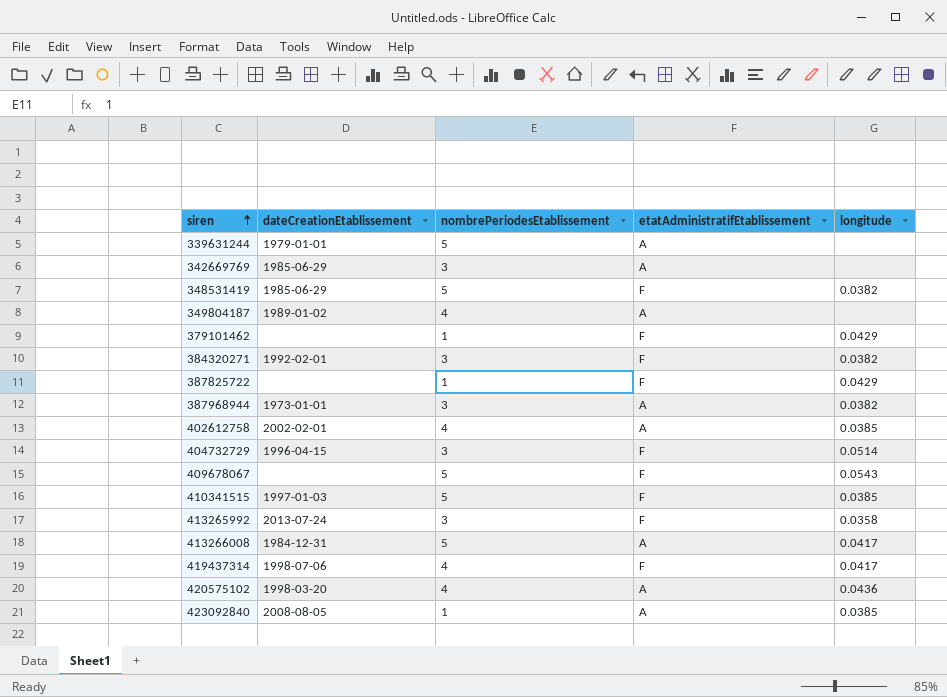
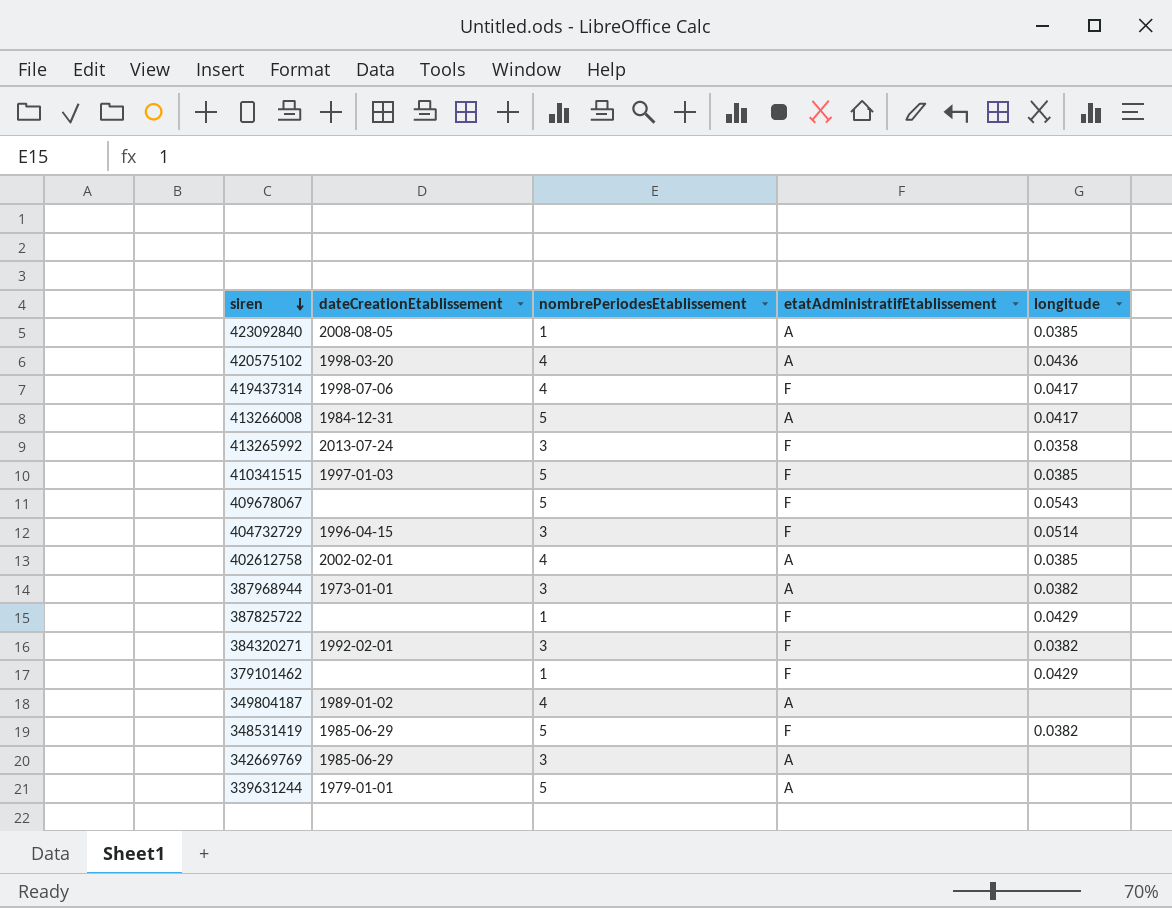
row order: siren ascending -> siren descending

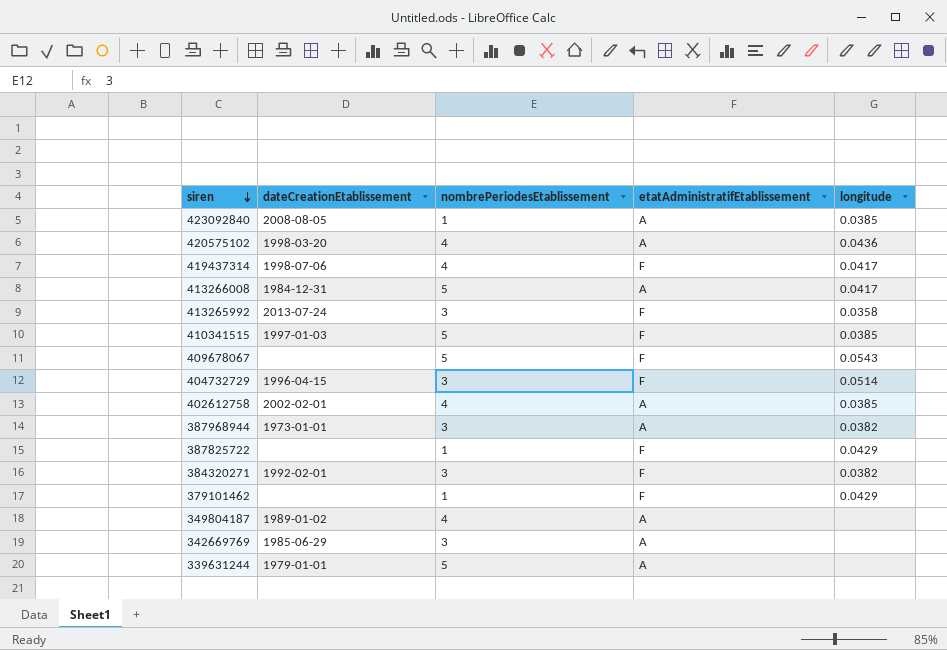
row 348531419: 1985-06-29 | 5 | F | 0.0382 -> none

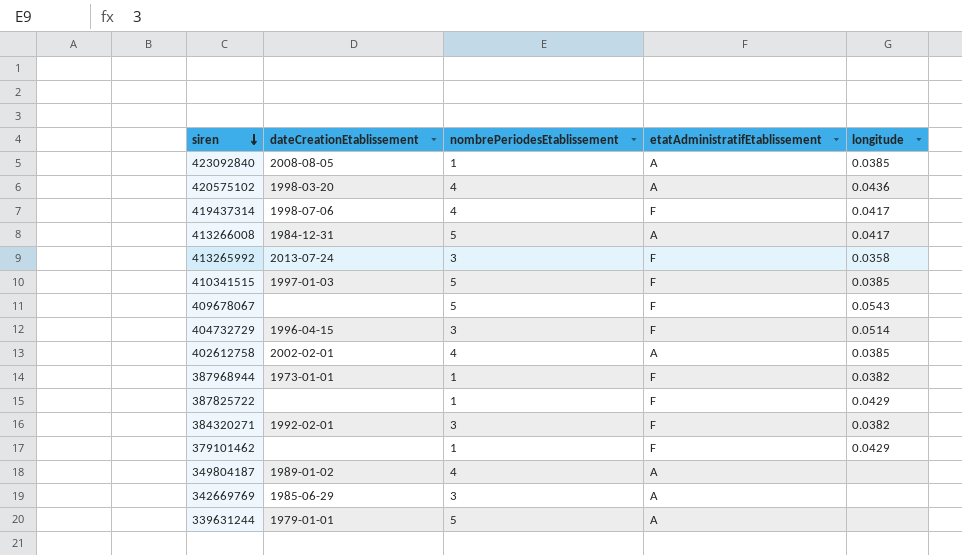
387968944 | nombrePeriodesEtablissement: 3 -> 1
387968944 | etatAdministratifEtablissement: A -> F

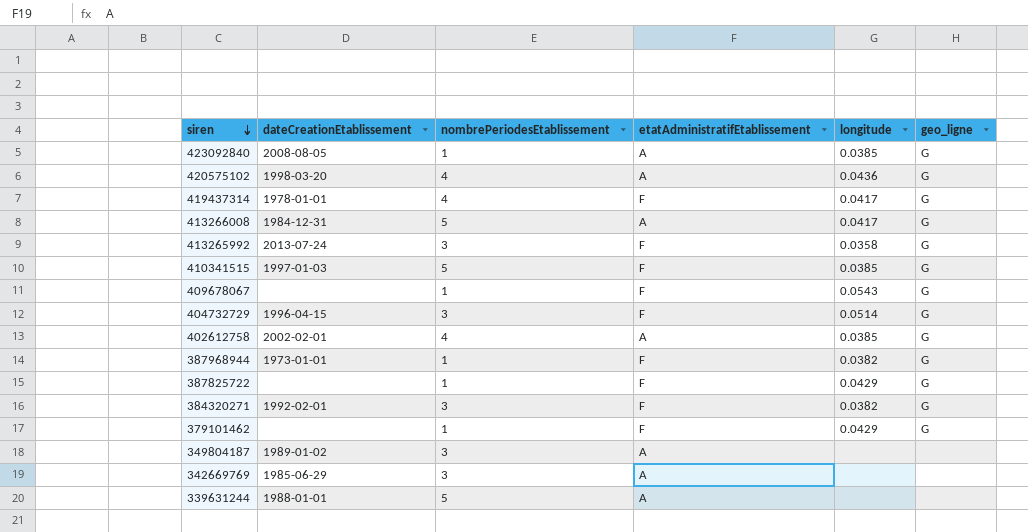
column geo_ligne | position: none -> 6
419437314 | dateCreationEtablissement: 1998-07-06 -> 1978-01-01
409678067 | nombrePeriodesEtablissement: 5 -> 1
349804187 | nombrePeriodesEtablissement: 4 -> 3
339631244 | dateCreationEtablissement: 1979-01-01 -> 1988-01-01

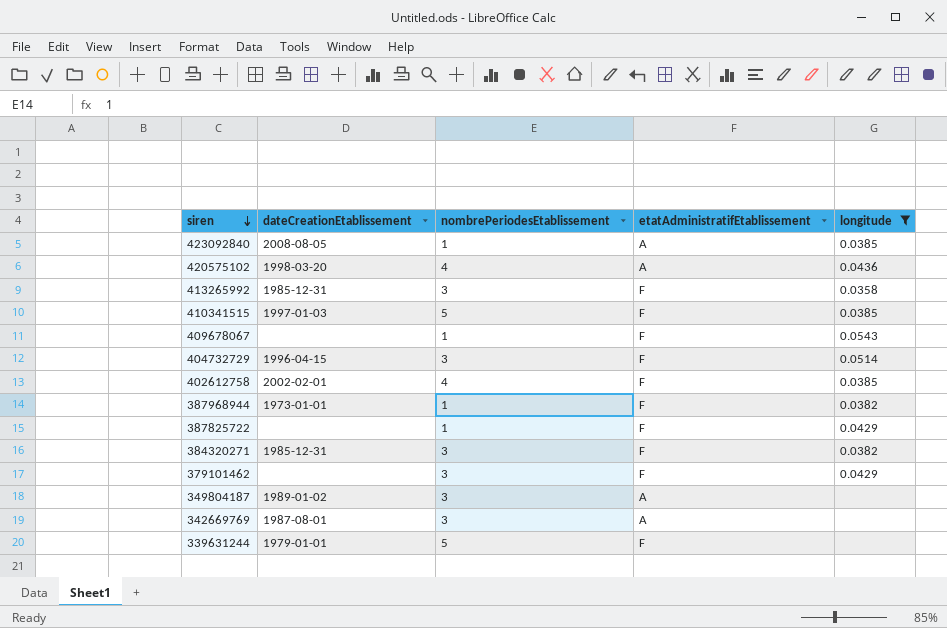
filter: none -> longitude != 0.0417
column geo_ligne | position: 6 -> none
413265992 | dateCreationEtablissement: 2013-07-24 -> 1985-12-31
402612758 | etatAdministratifEtablissement: A -> F
384320271 | dateCreationEtablissement: 1992-02-01 -> 1985-12-31
379101462 | nombrePeriodesEtablissement: 1 -> 3
342669769 | dateCreationEtablissement: 1985-06-29 -> 1987-08-01
339631244 | dateCreationEtablissement: 1988-01-01 -> 1979-01-01
339631244 | etatAdministratifEtablissement: A -> F

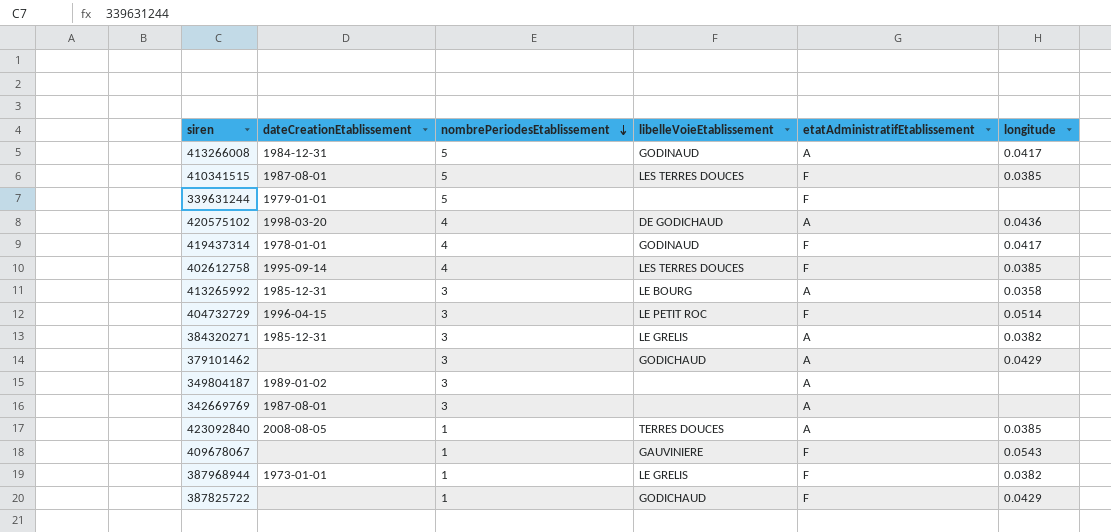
filter: longitude != 0.0417 -> none
row order: siren descending -> nombrePeriodesEtablissement descending
column libelleVoieEtablissement | position: none -> 4
410341515 | dateCreationEtablissement: 1997-01-03 -> 1987-08-01
402612758 | dateCreationEtablissement: 2002-02-01 -> 1995-09-14
413265992 | etatAdministratifEtablissement: F -> A
384320271 | etatAdministratifEtablissement: F -> A
379101462 | etatAdministratifEtablissement: F -> A

